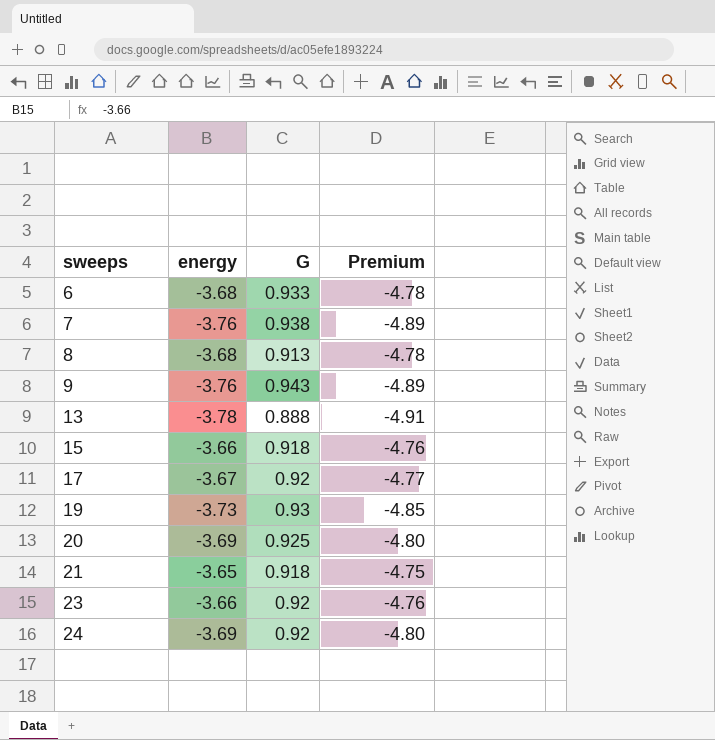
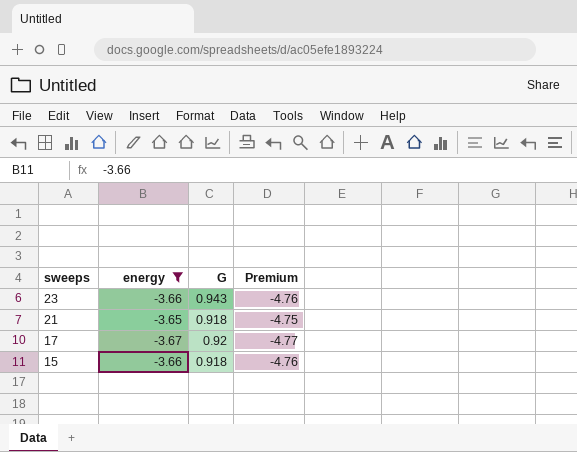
filter: none -> energy >= -3.67
row order: sweeps ascending -> sweeps descending
23 | G: 0.92 -> 0.943

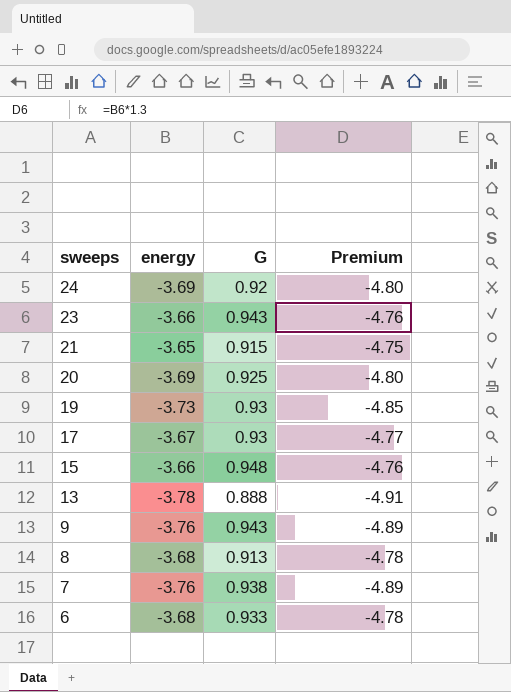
filter: energy >= -3.67 -> none
21 | G: 0.918 -> 0.915
17 | G: 0.92 -> 0.93
15 | G: 0.918 -> 0.948

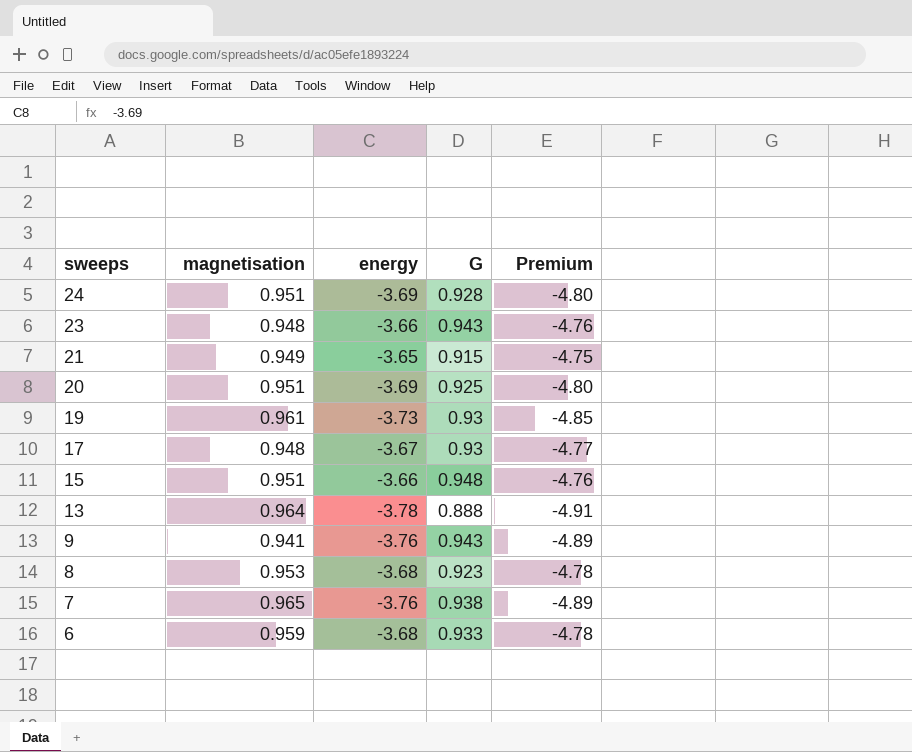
column magnetisation | position: none -> 2
24 | G: 0.92 -> 0.928
8 | G: 0.913 -> 0.923

